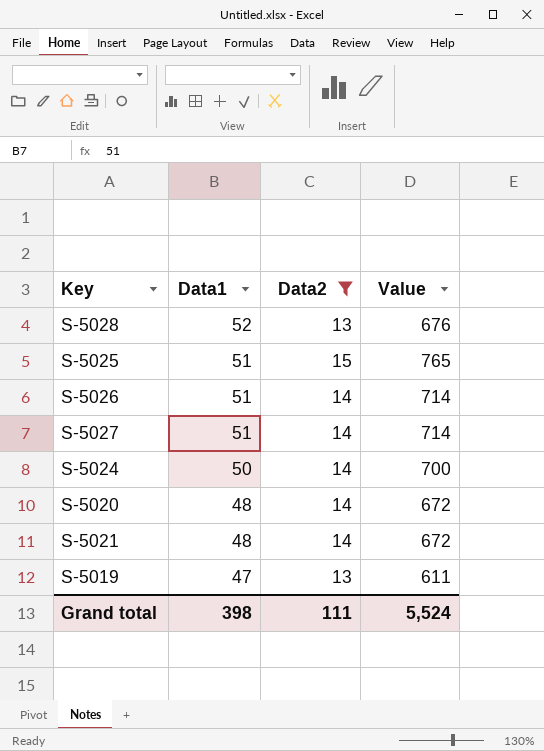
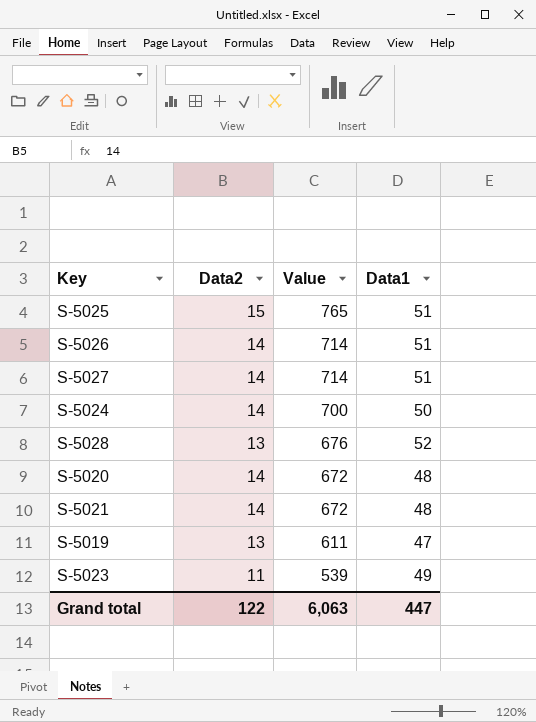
filter: Data2 != 11 -> none
row order: Data1 descending -> Value descending
column Data1 | position: 2 -> 4
Grand total | Data2: 111 -> 122
Grand total | Value: 5,524 -> 6,063
Grand total | Data1: 398 -> 447

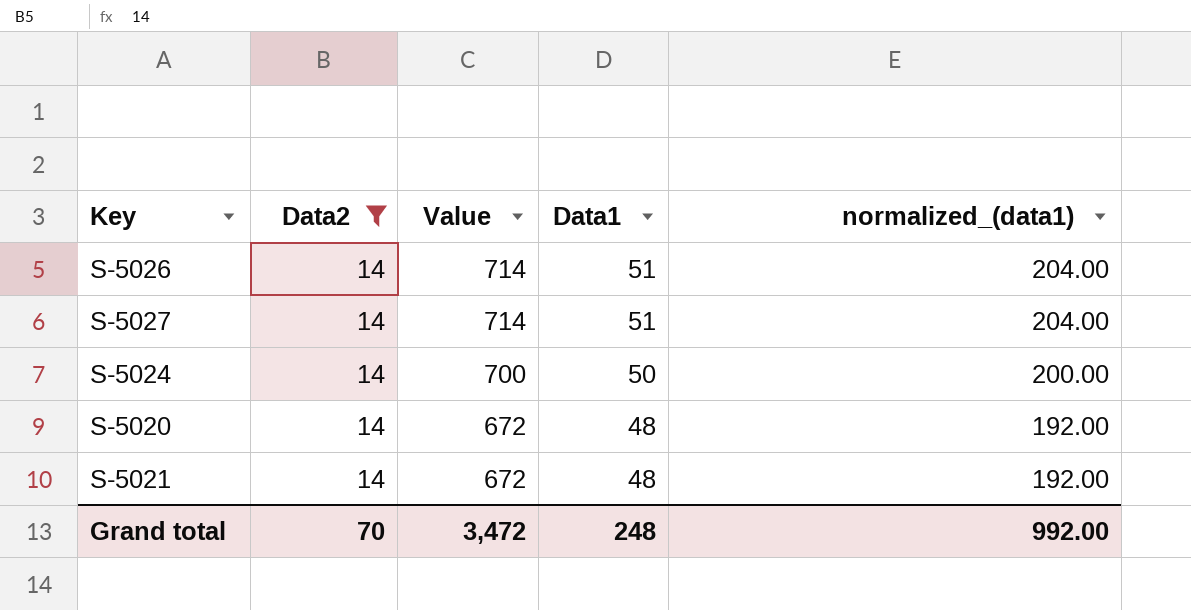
filter: none -> Data2 = 14
column normalized_(data1) | formula: none -> [Data1] * 4
Grand total | Data2: 122 -> 70
Grand total | Value: 6,063 -> 3,472
Grand total | Data1: 447 -> 248

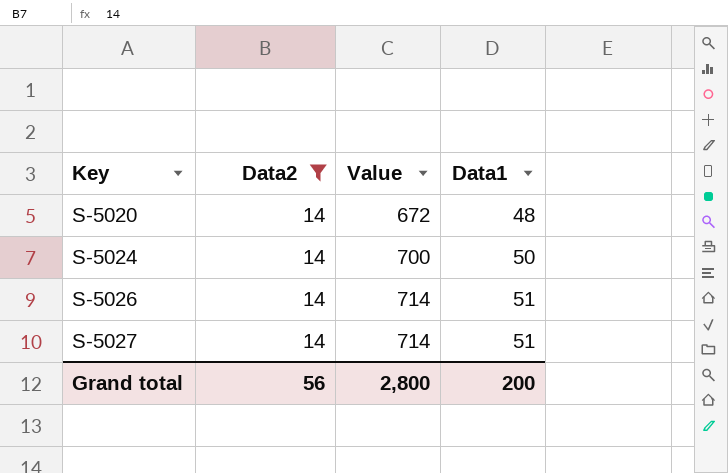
row order: Value descending -> Key ascending
column normalized_(data1) | formula: [Data1] * 4 -> none
row S-5021: 14 | 672 | 48 | 192.00 -> none
Grand total | Data2: 70 -> 56
Grand total | Value: 3,472 -> 2,800
Grand total | Data1: 248 -> 200

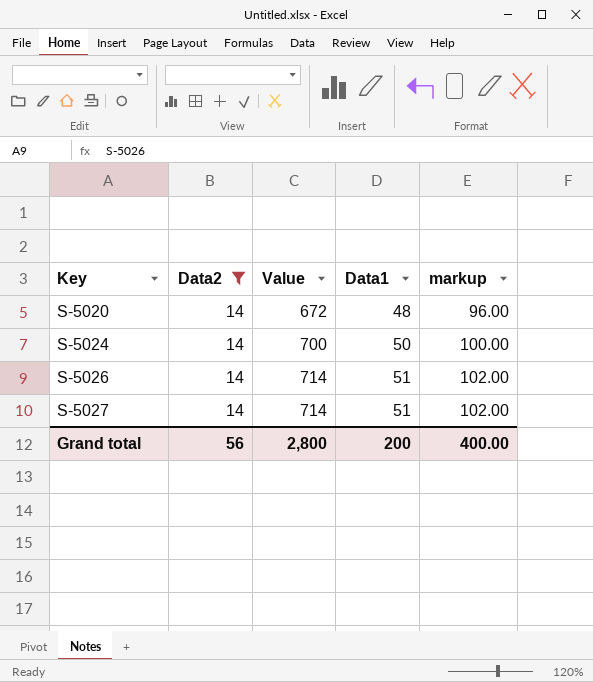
column markup | formula: none -> [Data1] * 2

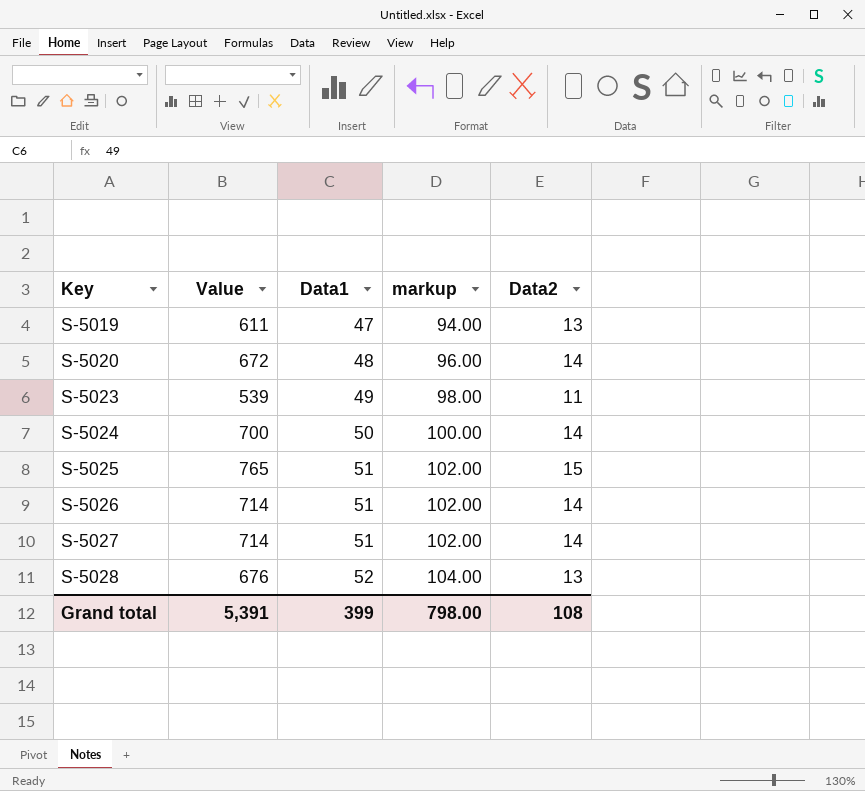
filter: Data2 = 14 -> none
column Data2 | position: 2 -> 5
Grand total | Value: 2,800 -> 5,391
Grand total | Data1: 200 -> 399
Grand total | markup: 400.00 -> 798.00
Grand total | Data2: 56 -> 108

